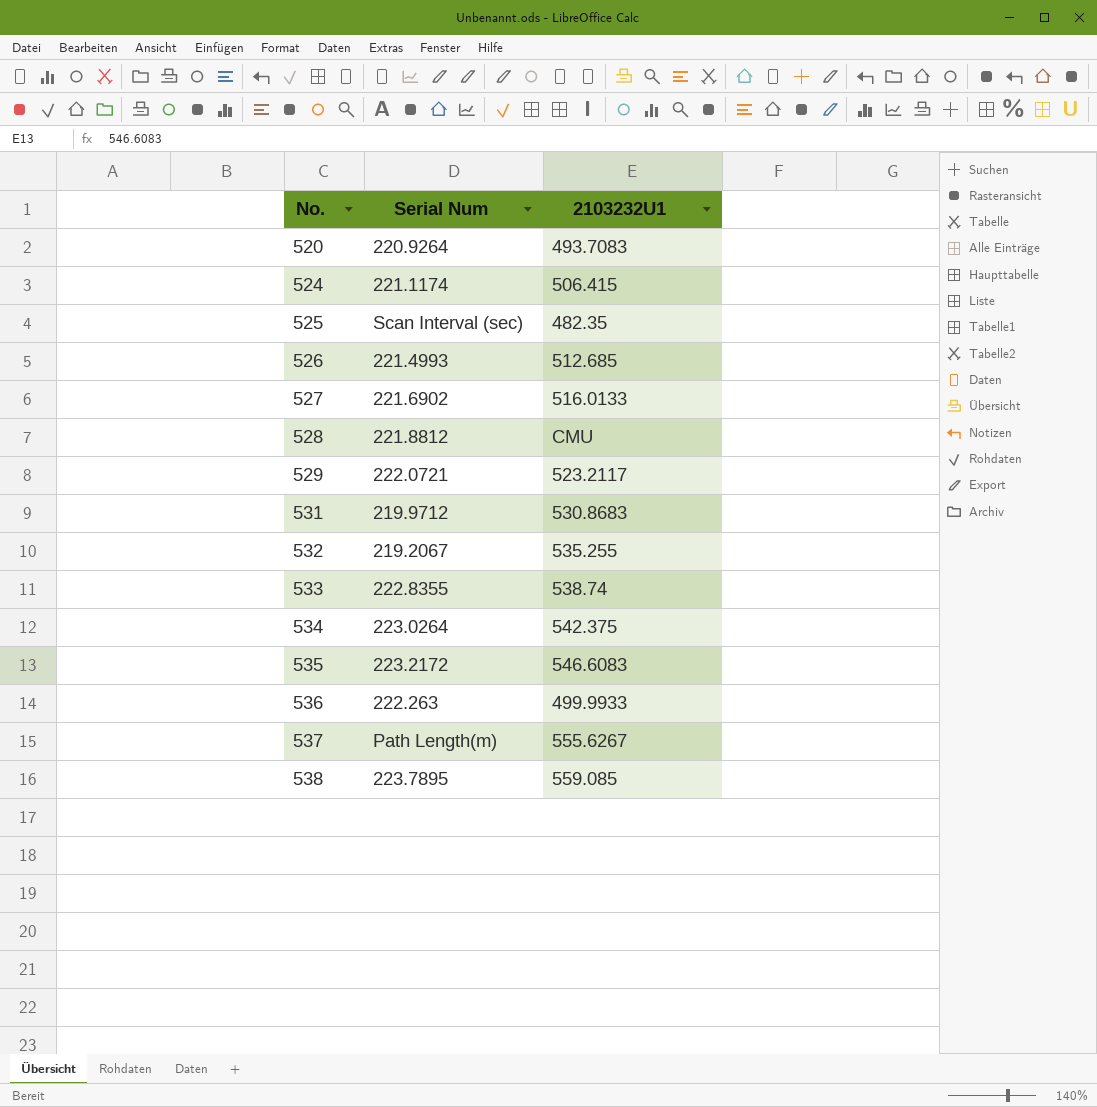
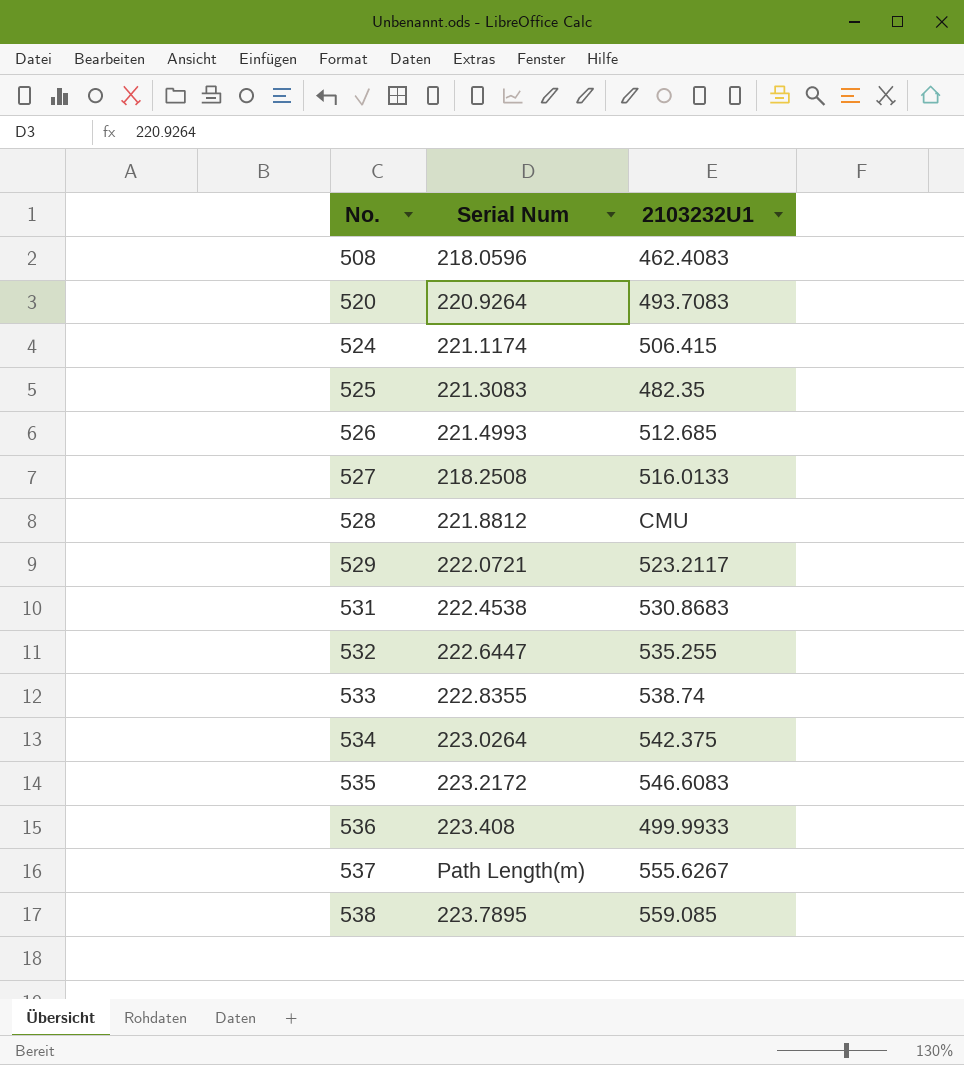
row 508: none -> 218.0596 | 462.4083
525 | Serial Num: Scan Interval (sec) -> 221.3083
527 | Serial Num: 221.6902 -> 218.2508
531 | Serial Num: 219.9712 -> 222.4538
532 | Serial Num: 219.2067 -> 222.6447
536 | Serial Num: 222.263 -> 223.408

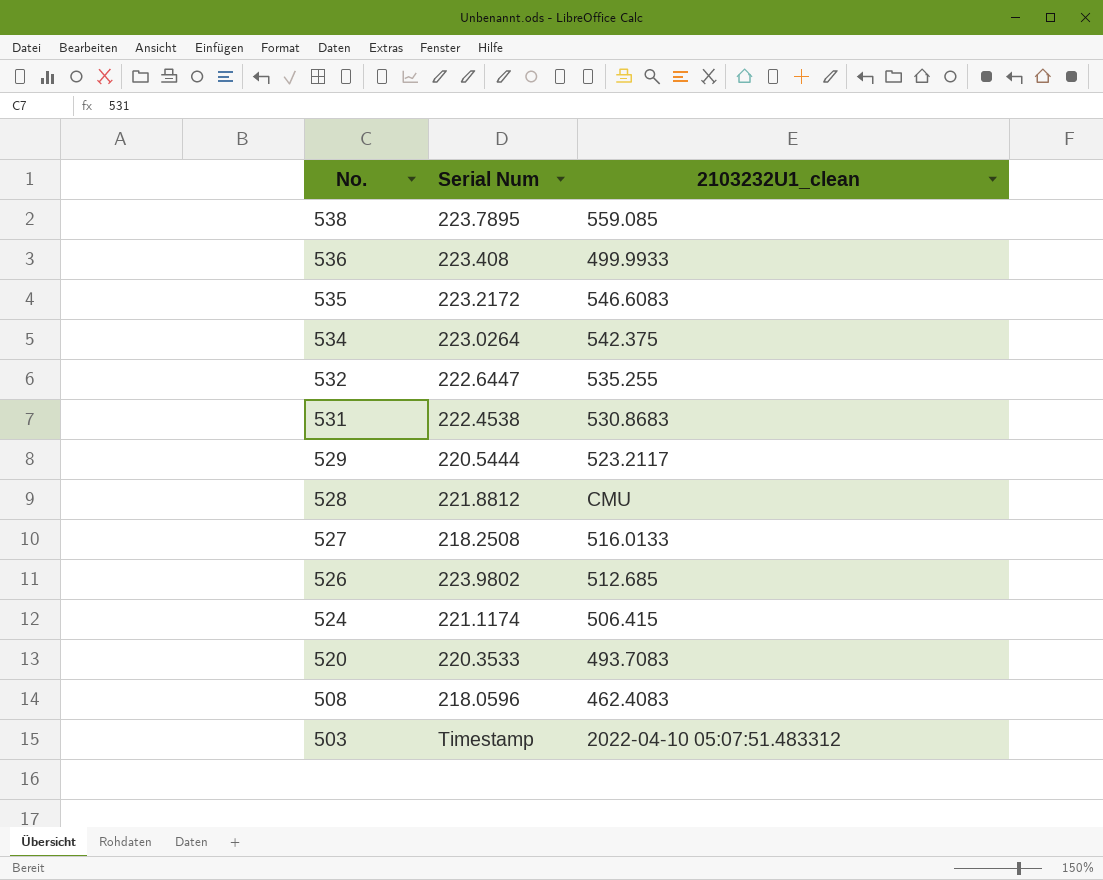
row order: No. ascending -> No. descending
column name: 2103232U1 -> 2103232U1_clean
row 525: 221.3083 | 482.35 -> none
row 533: 222.8355 | 538.74 -> none
row 537: Path Length(m) | 555.6267 -> none
529 | Serial Num: 222.0721 -> 220.5444
526 | Serial Num: 221.4993 -> 223.9802
520 | Serial Num: 220.9264 -> 220.3533
row 503: none -> Timestamp | 2022-04-10 05:07:51.483312

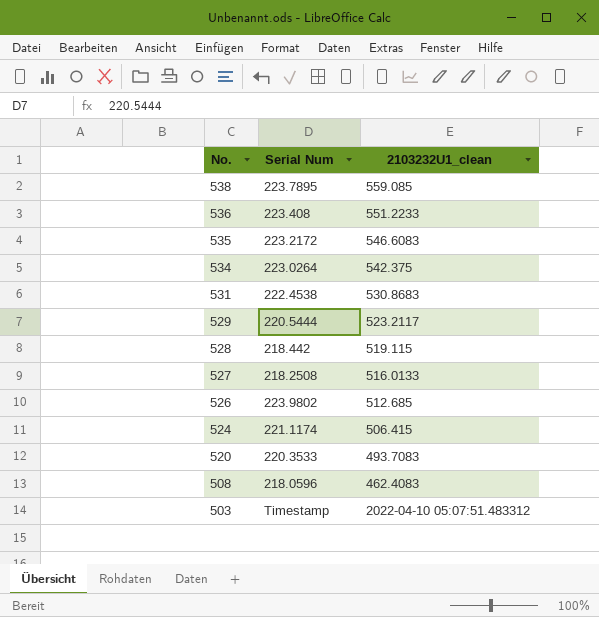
row 532: 222.6447 | 535.255 -> none
536 | 2103232U1_clean: 499.9933 -> 551.2233
528 | Serial Num: 221.8812 -> 218.442
528 | 2103232U1_clean: CMU -> 519.115

